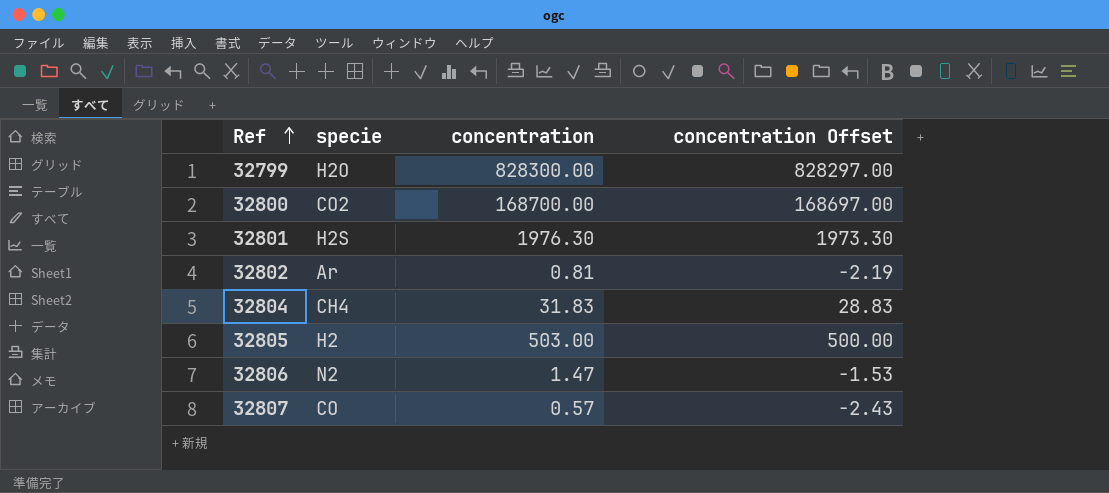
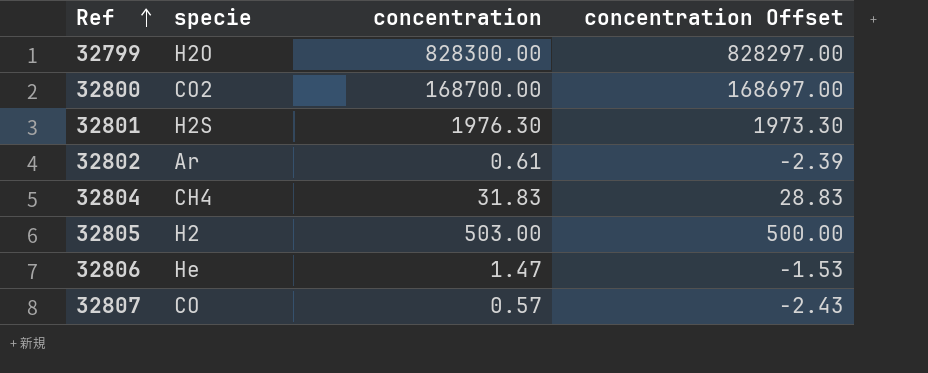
32802 | concentration: 0.81 -> 0.61
32802 | concentration Offset: -2.19 -> -2.39
32806 | specie: N2 -> He

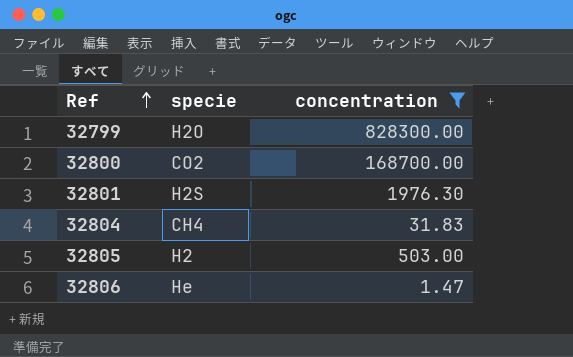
filter: none -> concentration >= 1.47
column concentration Offset | formula: [concentration] - 3 -> none

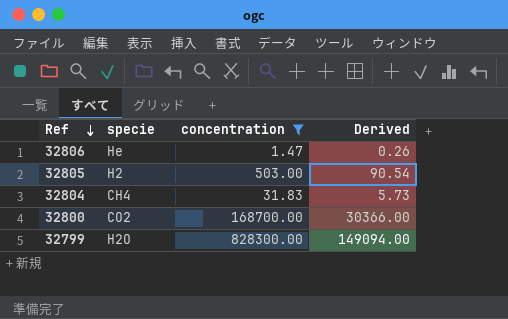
row order: Ref ascending -> Ref descending
column Derived | formula: none -> [concentration] * 0.18
row 32801: H2S | 1976.30 -> none

